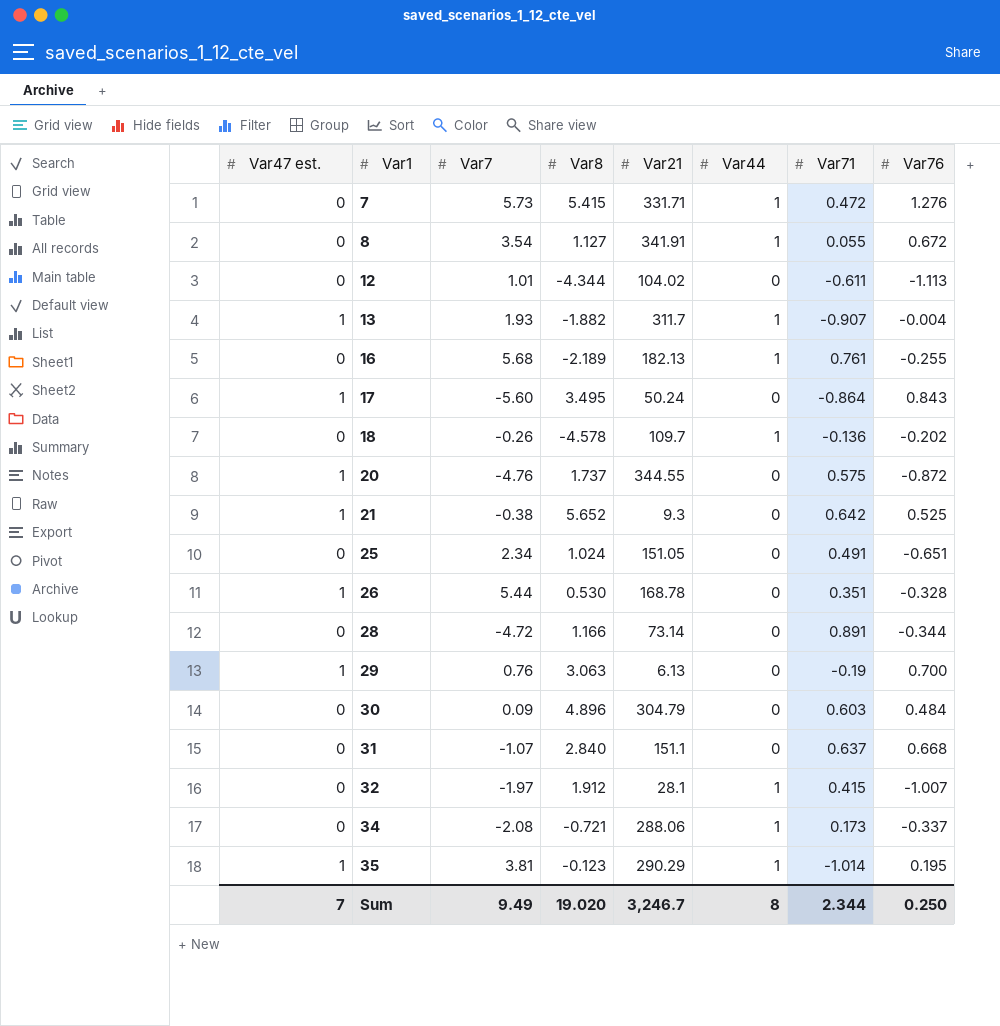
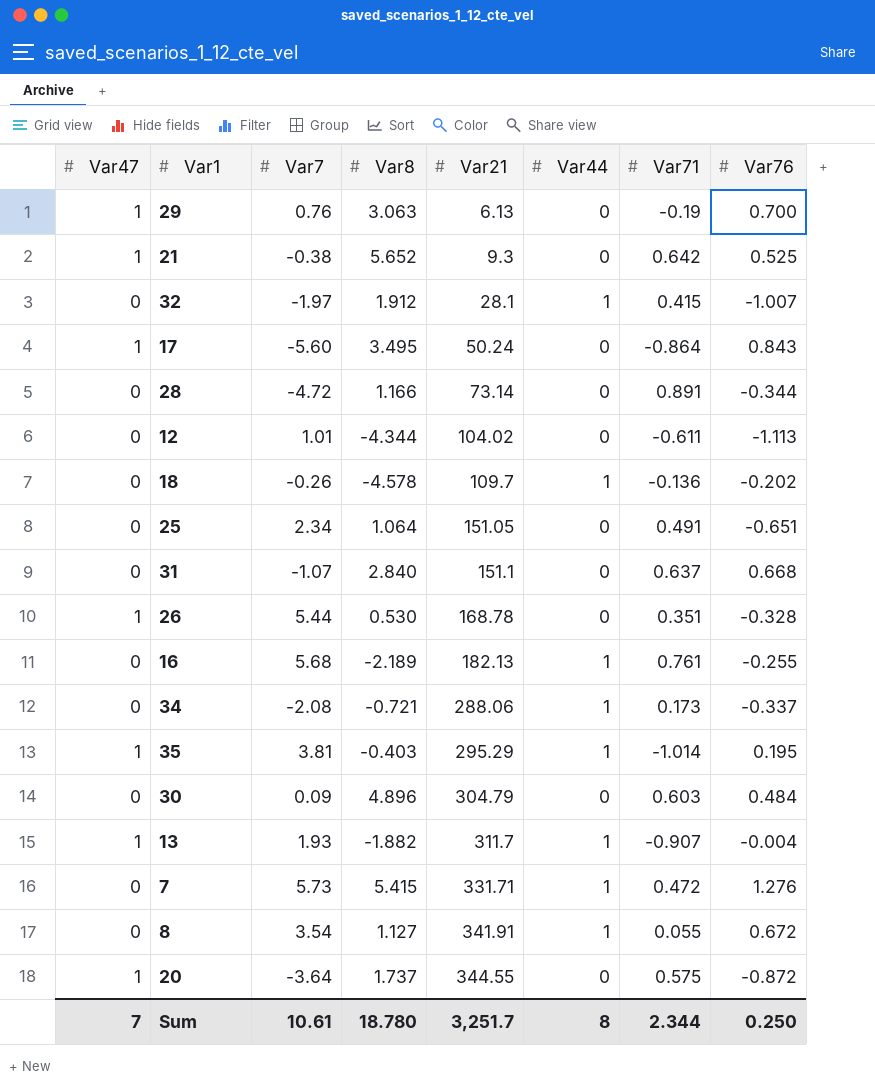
row order: Var1 ascending -> Var21 ascending
column name: Var47 est. -> Var47
25 | Var8: 1.024 -> 1.064
35 | Var8: -0.123 -> -0.403
35 | Var21: 290.29 -> 295.29
20 | Var7: -4.76 -> -3.64
Sum | Var7: 9.49 -> 10.61
Sum | Var8: 19.020 -> 18.780
Sum | Var21: 3,246.7 -> 3,251.7

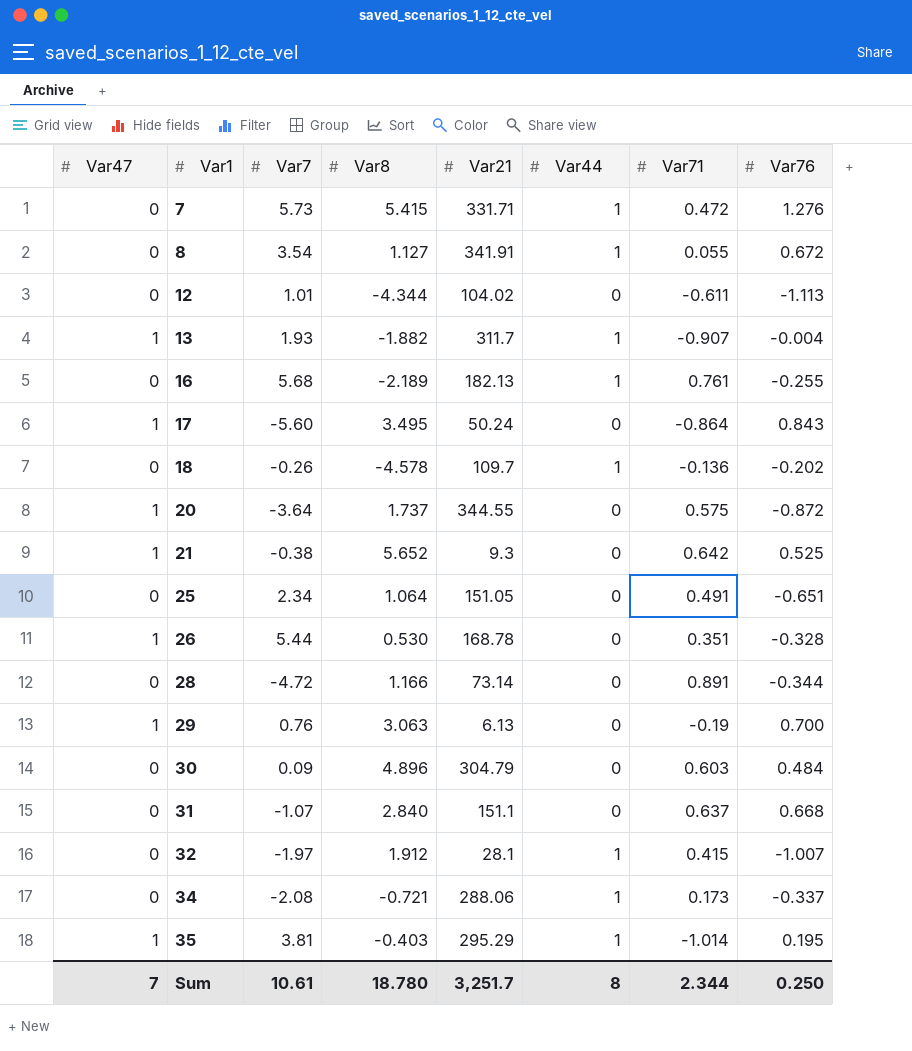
row order: Var21 ascending -> Var1 ascending

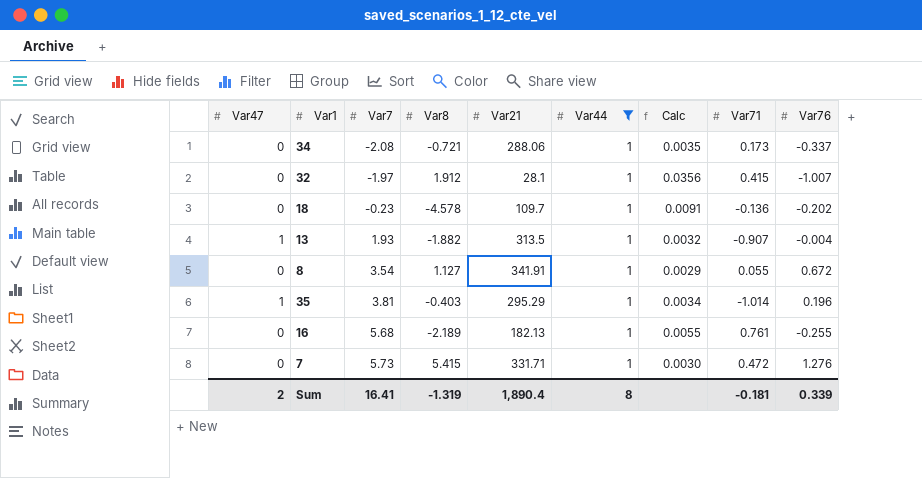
filter: none -> Var44 = 1
row order: Var1 ascending -> Var7 ascending
column Calc | formula: none -> [Var44] / [Var21]
18 | Var7: -0.26 -> -0.23
13 | Var21: 311.7 -> 313.5
35 | Var76: 0.195 -> 0.196
Sum | Var47: 7 -> 2
Sum | Var7: 10.61 -> 16.41
Sum | Var8: 18.780 -> -1.319
Sum | Var21: 3,251.7 -> 1,890.4
Sum | Var71: 2.344 -> -0.181
Sum | Var76: 0.250 -> 0.339

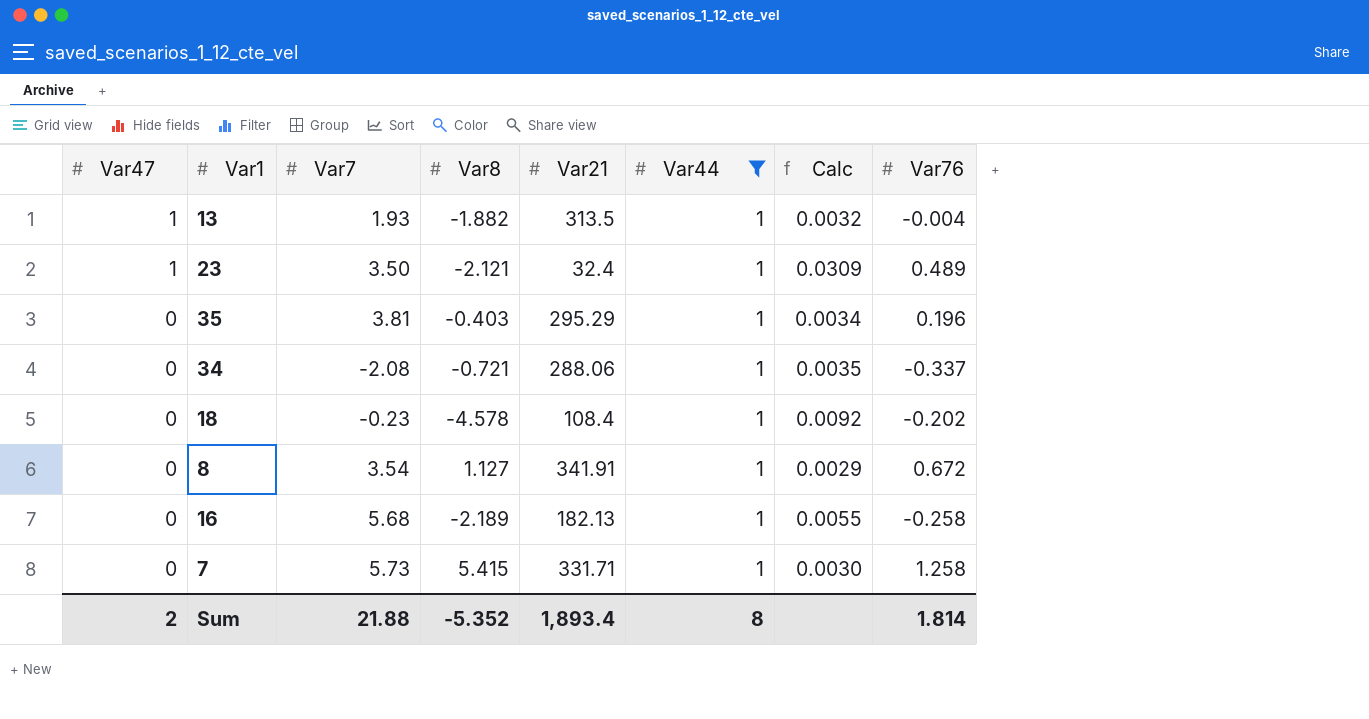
row order: Var7 ascending -> Var47 descending
column Var71 | position: 8 -> none
row 32: 0 | -1.97 | 1.912 | 28.1 | 1 | 0.0356 | 0.415 | -1.007 -> none
row 23: none -> 1 | 3.50 | -2.121 | 32.4 | 1 | 0.0309 | 0.489
35 | Var47: 1 -> 0
18 | Var21: 109.7 -> 108.4
18 | Calc: 0.0091 -> 0.0092
16 | Var76: -0.255 -> -0.258
7 | Var76: 1.276 -> 1.258
Sum | Var7: 16.41 -> 21.88
Sum | Var8: -1.319 -> -5.352
Sum | Var21: 1,890.4 -> 1,893.4
Sum | Var76: 0.339 -> 1.814

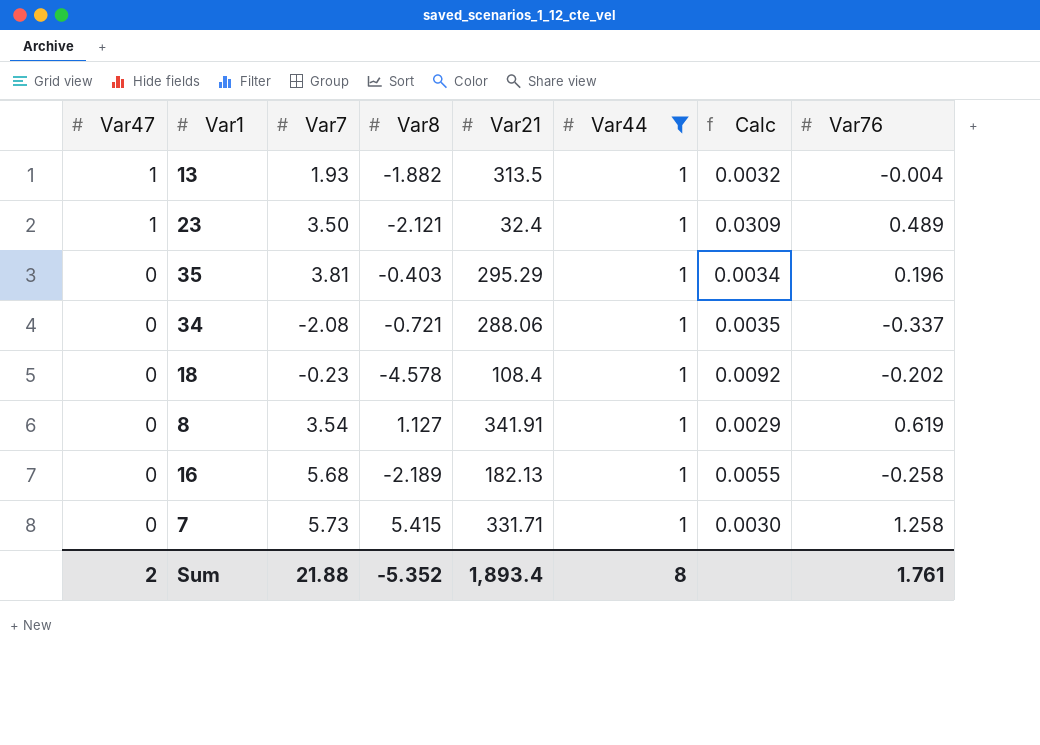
8 | Var76: 0.672 -> 0.619
Sum | Var76: 1.814 -> 1.761

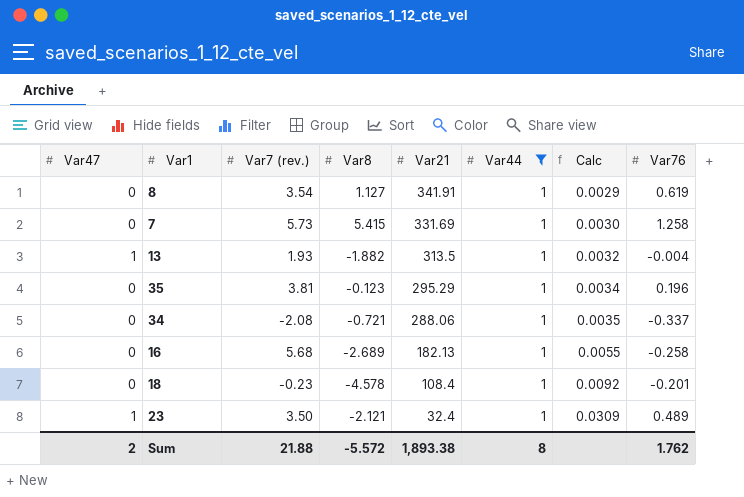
row order: Var47 descending -> Var21 descending
column name: Var7 -> Var7 (rev.)
7 | Var21: 331.71 -> 331.69
35 | Var8: -0.403 -> -0.123
16 | Var8: -2.189 -> -2.689
18 | Var76: -0.202 -> -0.201
Sum | Var8: -5.352 -> -5.572
Sum | Var21: 1,893.4 -> 1,893.38
Sum | Var76: 1.761 -> 1.762

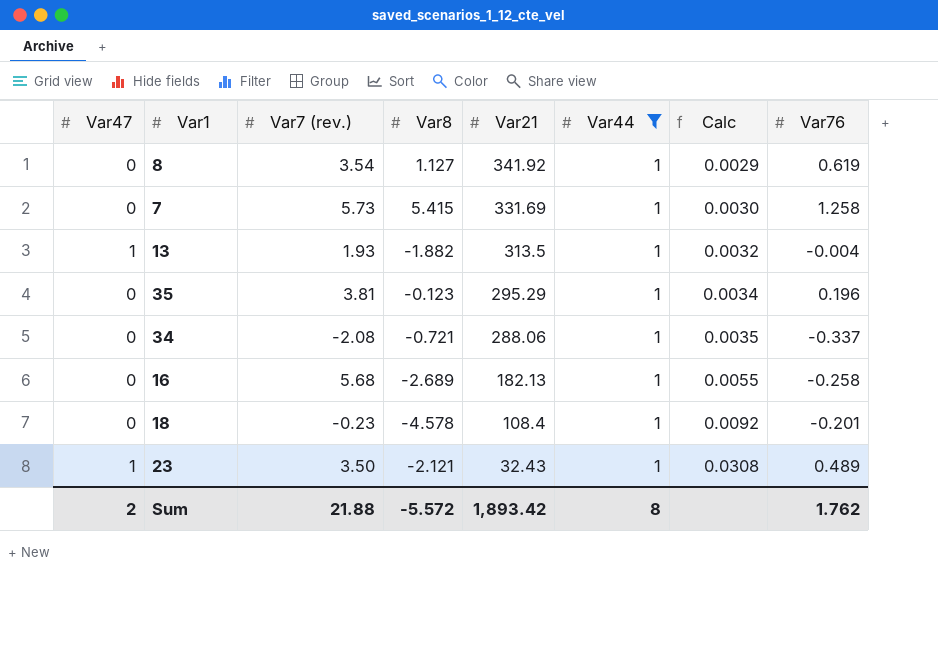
8 | Var21: 341.91 -> 341.92
23 | Var21: 32.4 -> 32.43
23 | Calc: 0.0309 -> 0.0308
Sum | Var21: 1,893.38 -> 1,893.42

